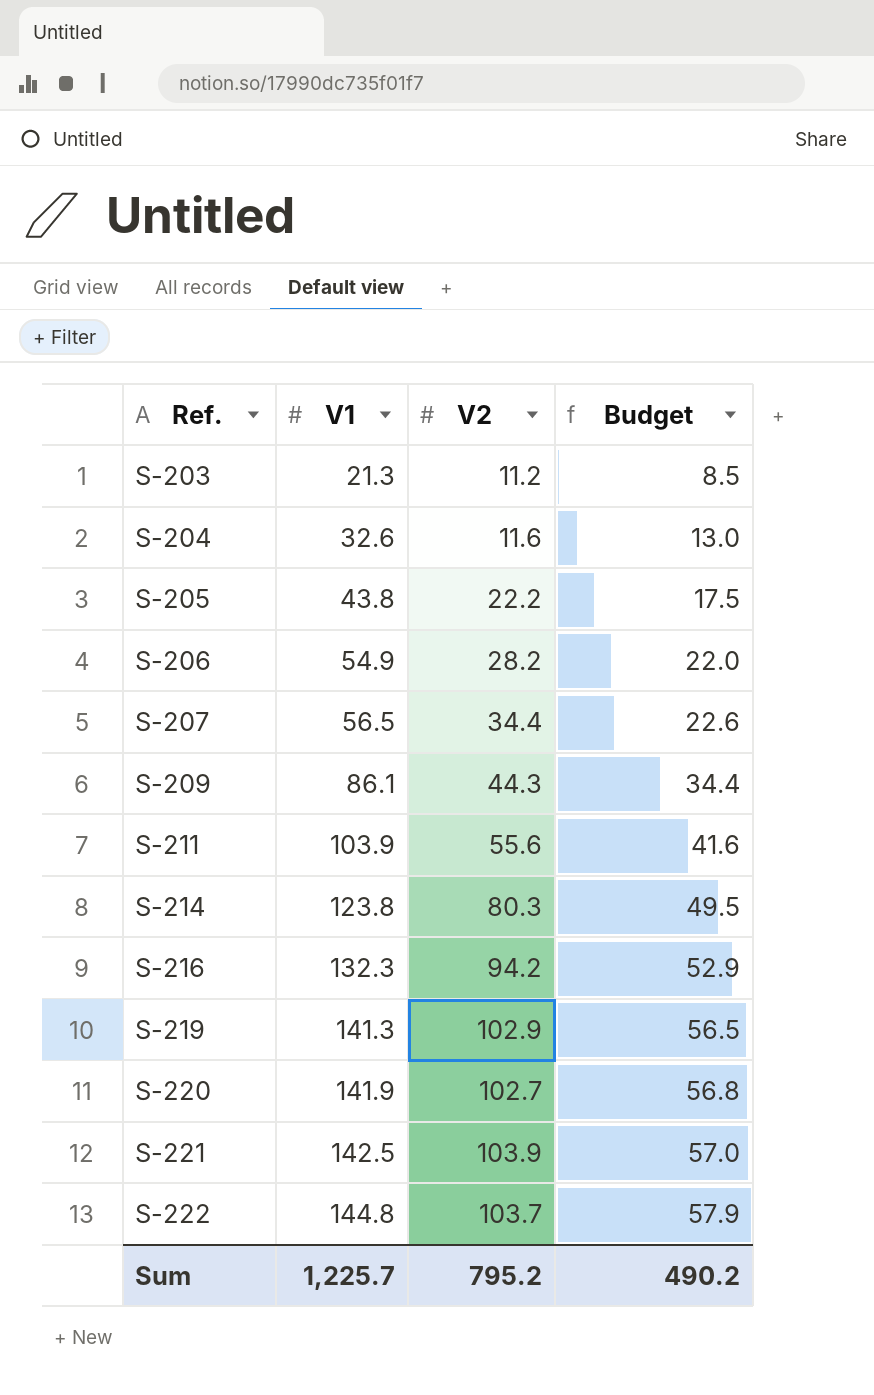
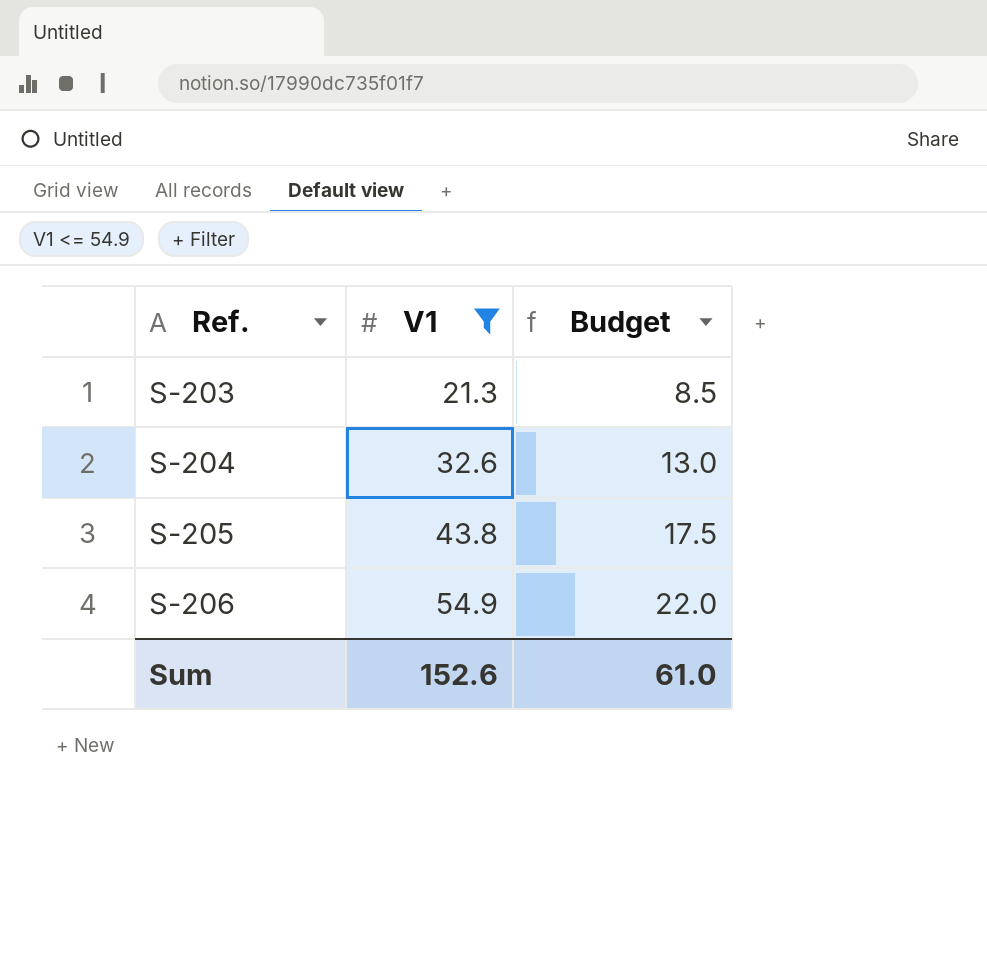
filter: none -> V1 <= 54.9
column V2 | position: 3 -> none
Sum | V1: 1,225.7 -> 152.6
Sum | Budget: 490.2 -> 61.0

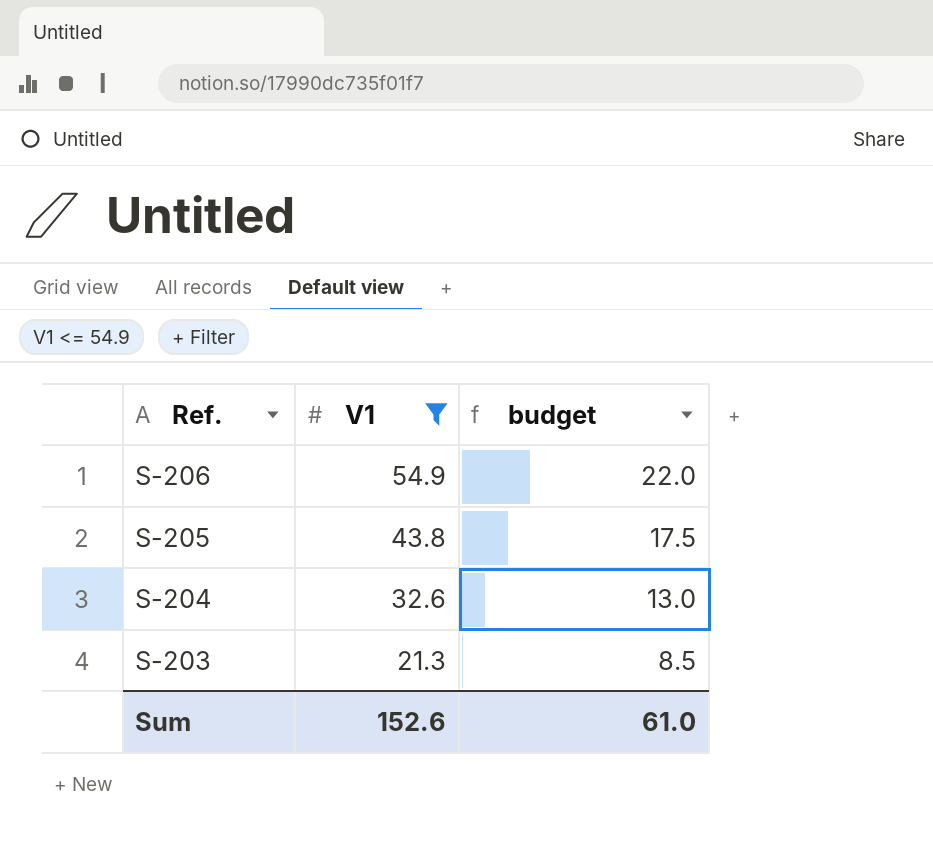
row order: Ref. ascending -> Ref. descending
column name: Budget -> budget

